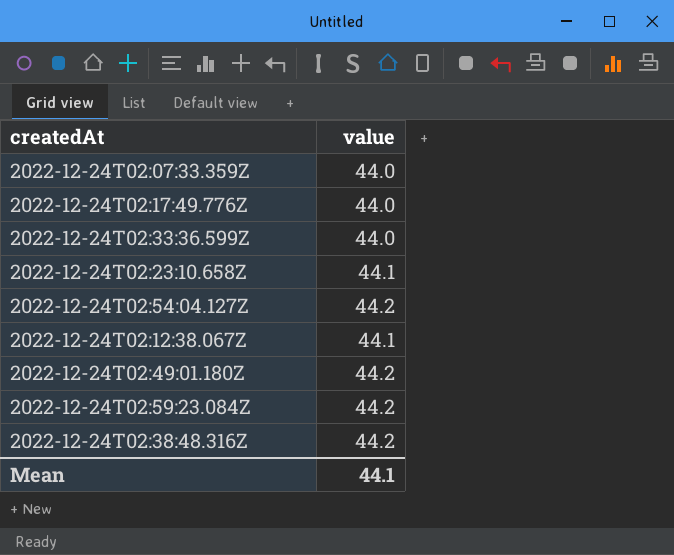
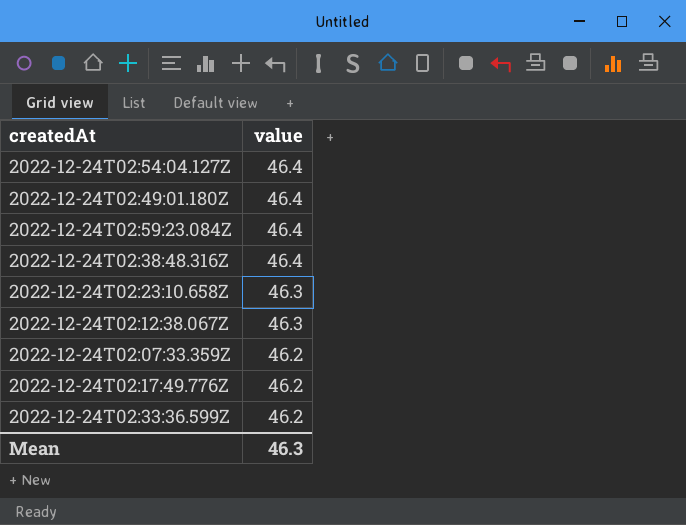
row order: none -> value descending
2022-12-24T02:54:04.127Z | value: 44.2 -> 46.4
2022-12-24T02:49:01.180Z | value: 44.2 -> 46.4
2022-12-24T02:59:23.084Z | value: 44.2 -> 46.4
2022-12-24T02:38:48.316Z | value: 44.2 -> 46.4
2022-12-24T02:23:10.658Z | value: 44.1 -> 46.3
2022-12-24T02:12:38.067Z | value: 44.1 -> 46.3
2022-12-24T02:07:33.359Z | value: 44.0 -> 46.2
2022-12-24T02:17:49.776Z | value: 44.0 -> 46.2
2022-12-24T02:33:36.599Z | value: 44.0 -> 46.2
Mean | value: 44.1 -> 46.3

